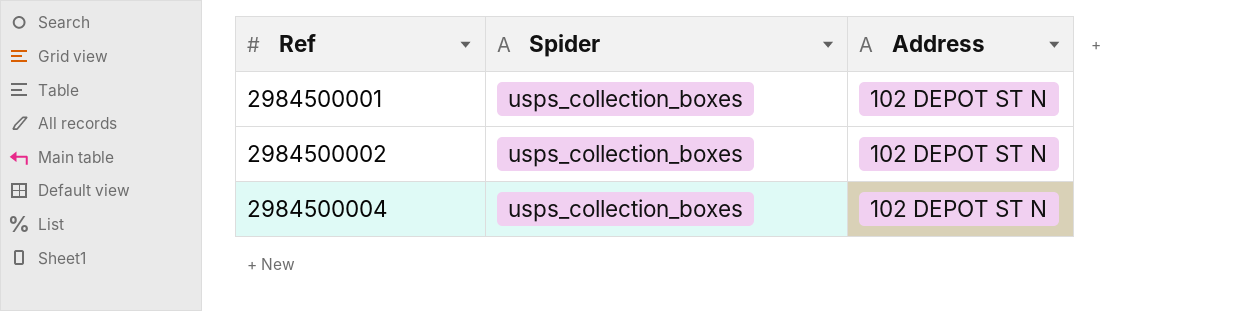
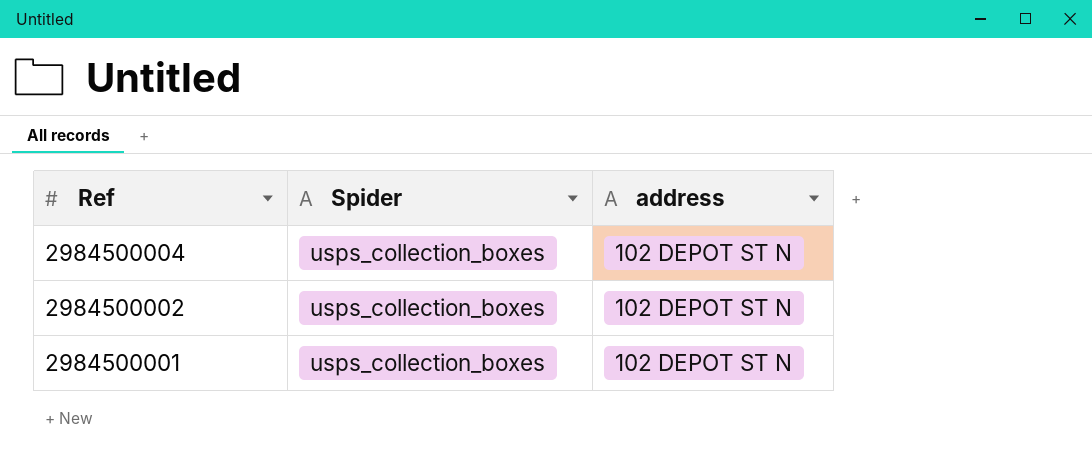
row order: Ref ascending -> Ref descending
column name: Address -> address

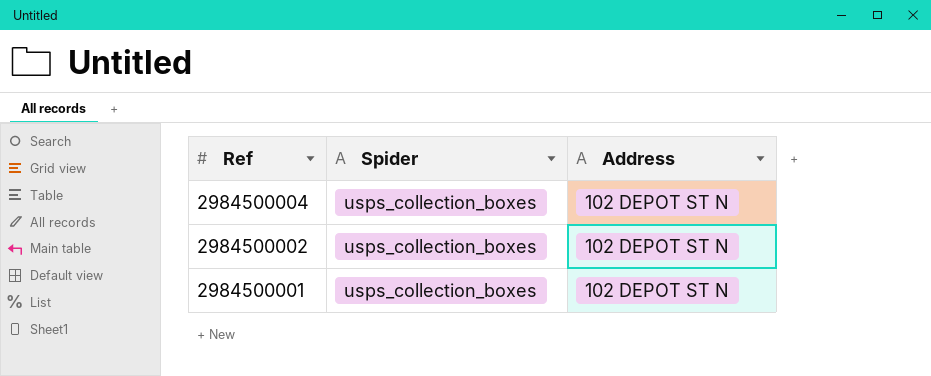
column name: address -> Address

